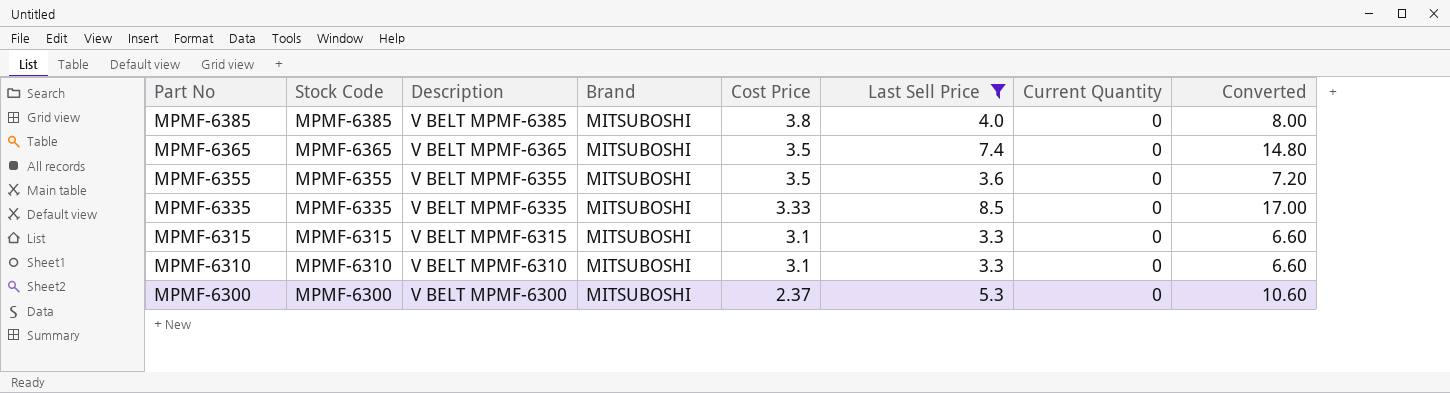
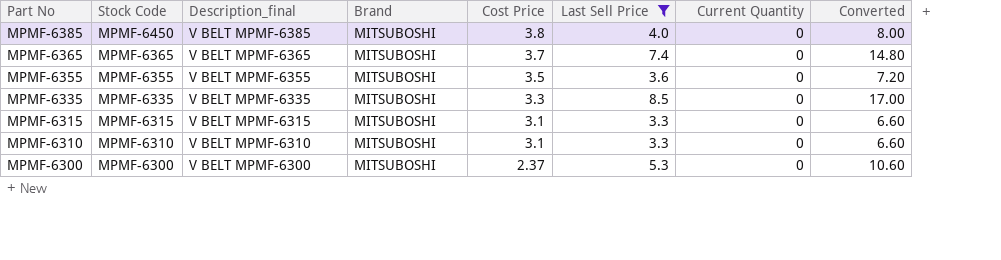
column name: Description -> Description_final
MPMF-6385 | Stock Code: MPMF-6385 -> MPMF-6450
MPMF-6365 | Cost Price: 3.5 -> 3.7
MPMF-6335 | Cost Price: 3.33 -> 3.3

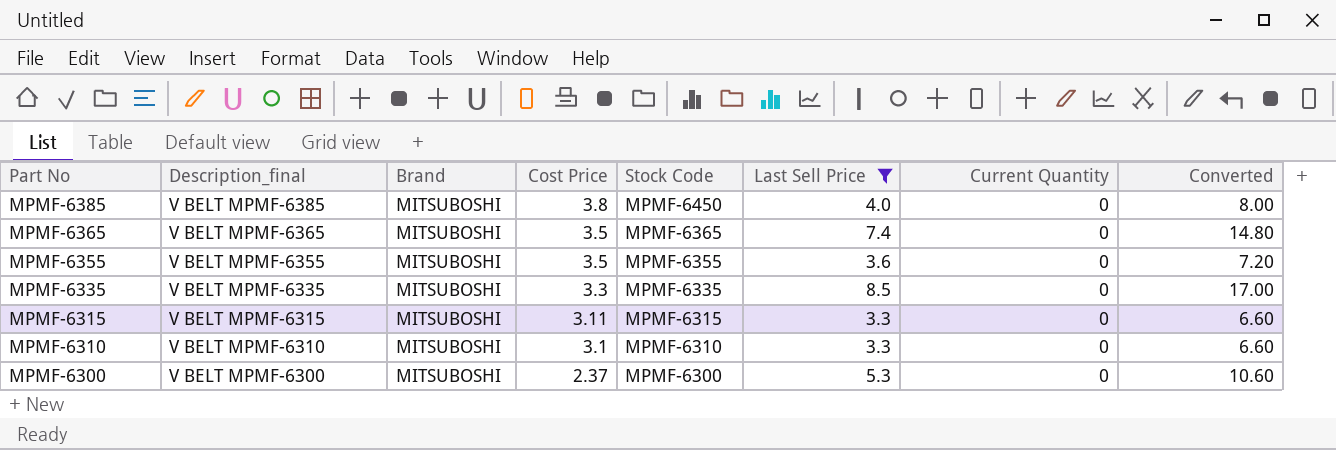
column Stock Code | position: 2 -> 5
MPMF-6365 | Cost Price: 3.7 -> 3.5
MPMF-6315 | Cost Price: 3.1 -> 3.11

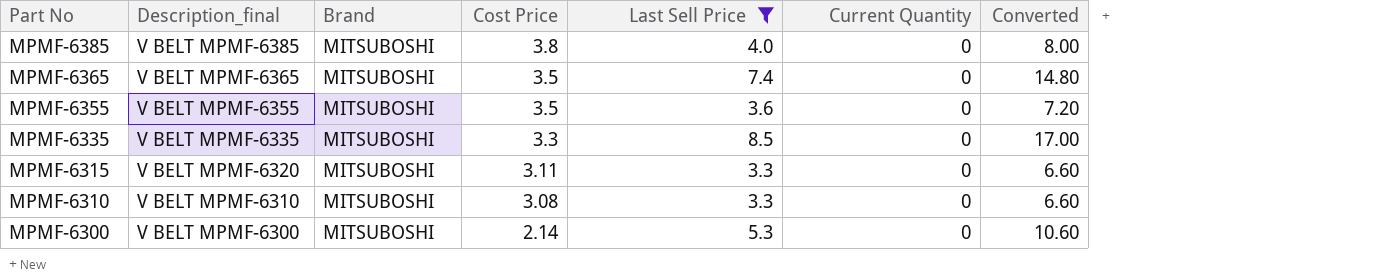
column Stock Code | position: 5 -> none
MPMF-6315 | Description_final: V BELT MPMF-6315 -> V BELT MPMF-6320
MPMF-6310 | Cost Price: 3.1 -> 3.08
MPMF-6300 | Cost Price: 2.37 -> 2.14

